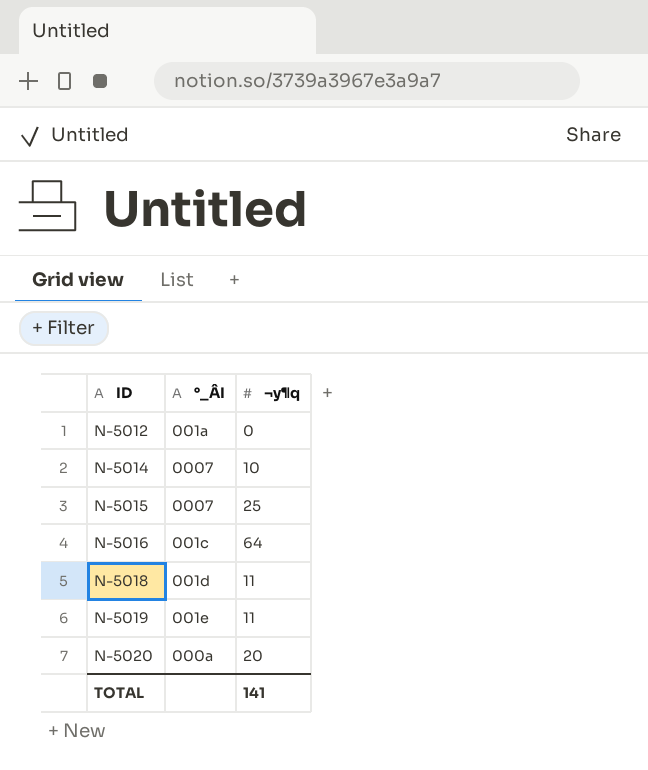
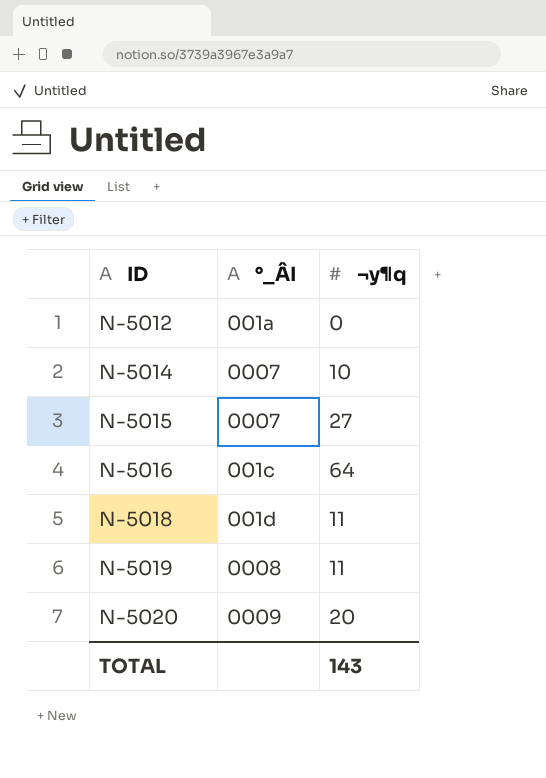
N-5015 | ¬y¶q: 25 -> 27
N-5019 | °_ÂI: 001e -> 0008
N-5020 | °_ÂI: 000a -> 0009
TOTAL | ¬y¶q: 141 -> 143

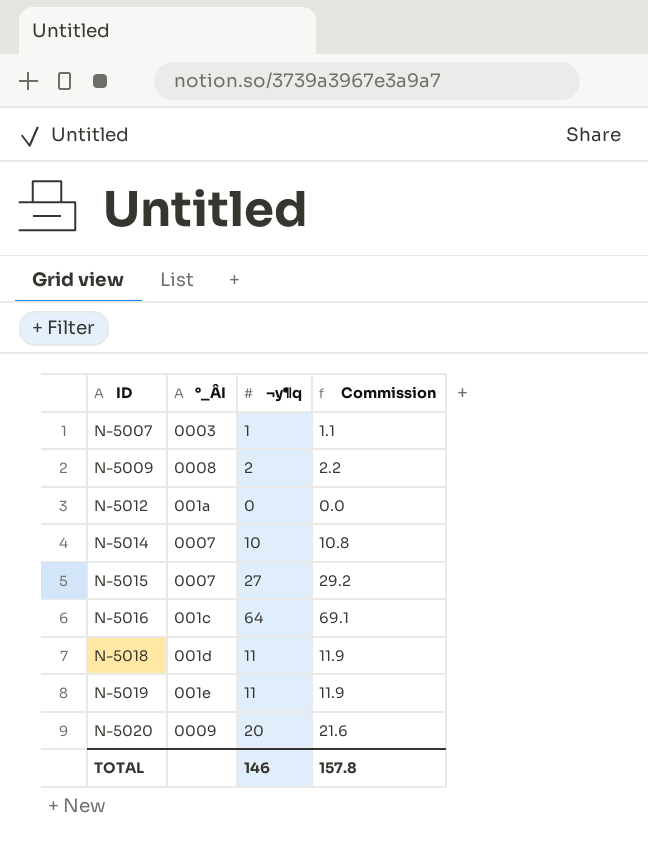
column Commission | formula: none -> [¬y¶q] * 1.08
row N-5007: none -> 0003 | 1 | 1.1
row N-5009: none -> 0008 | 2 | 2.2
N-5019 | °_ÂI: 0008 -> 001e
TOTAL | ¬y¶q: 143 -> 146

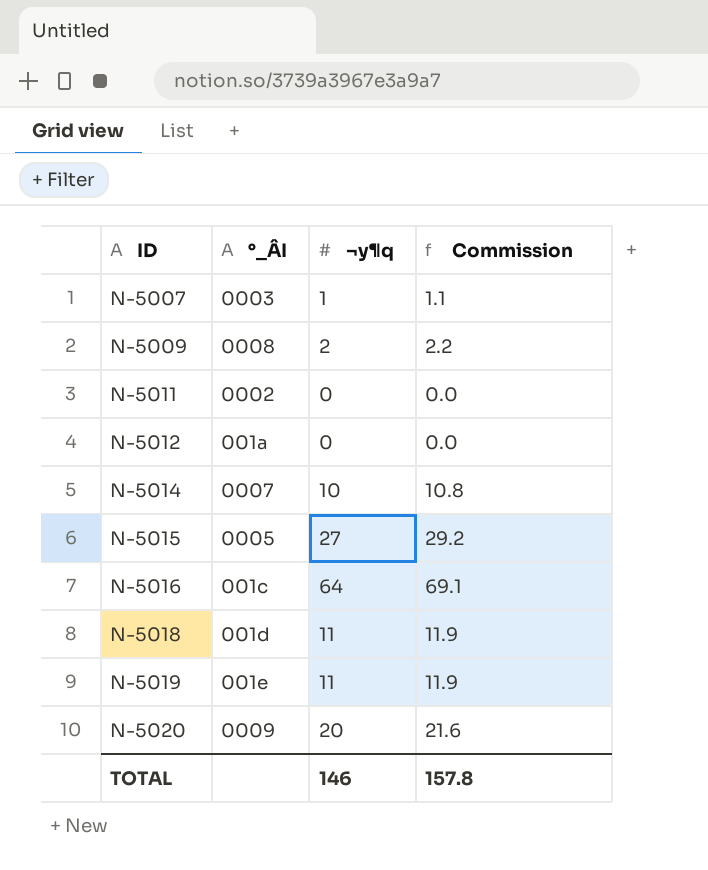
row N-5011: none -> 0002 | 0 | 0.0
N-5015 | °_ÂI: 0007 -> 0005

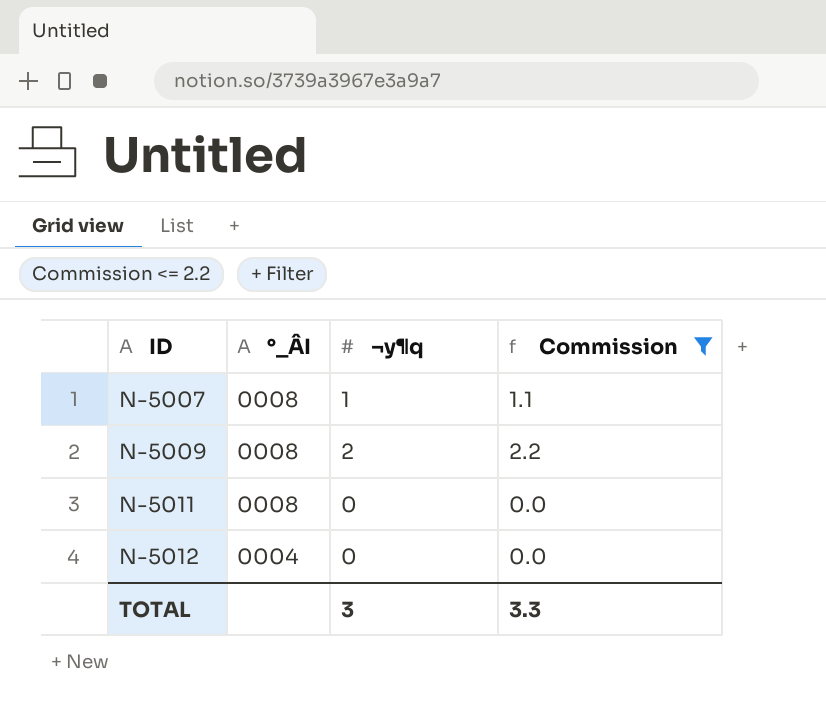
filter: none -> Commission <= 2.2
N-5007 | °_ÂI: 0003 -> 0008
N-5011 | °_ÂI: 0002 -> 0008
N-5012 | °_ÂI: 001a -> 0004
TOTAL | ¬y¶q: 146 -> 3
TOTAL | Commission: 157.8 -> 3.3

